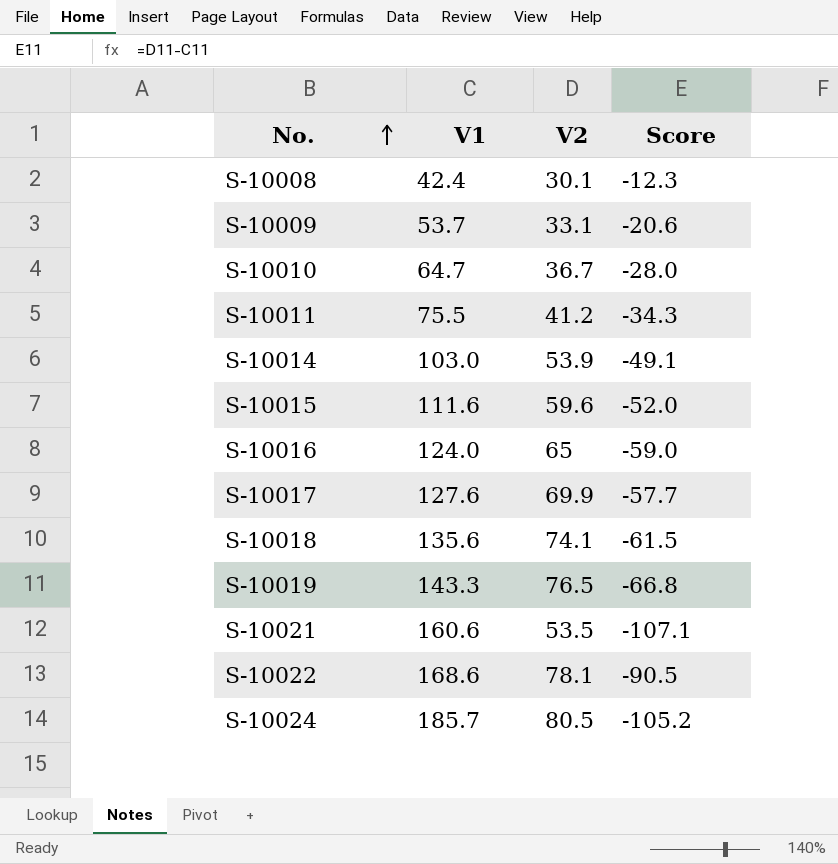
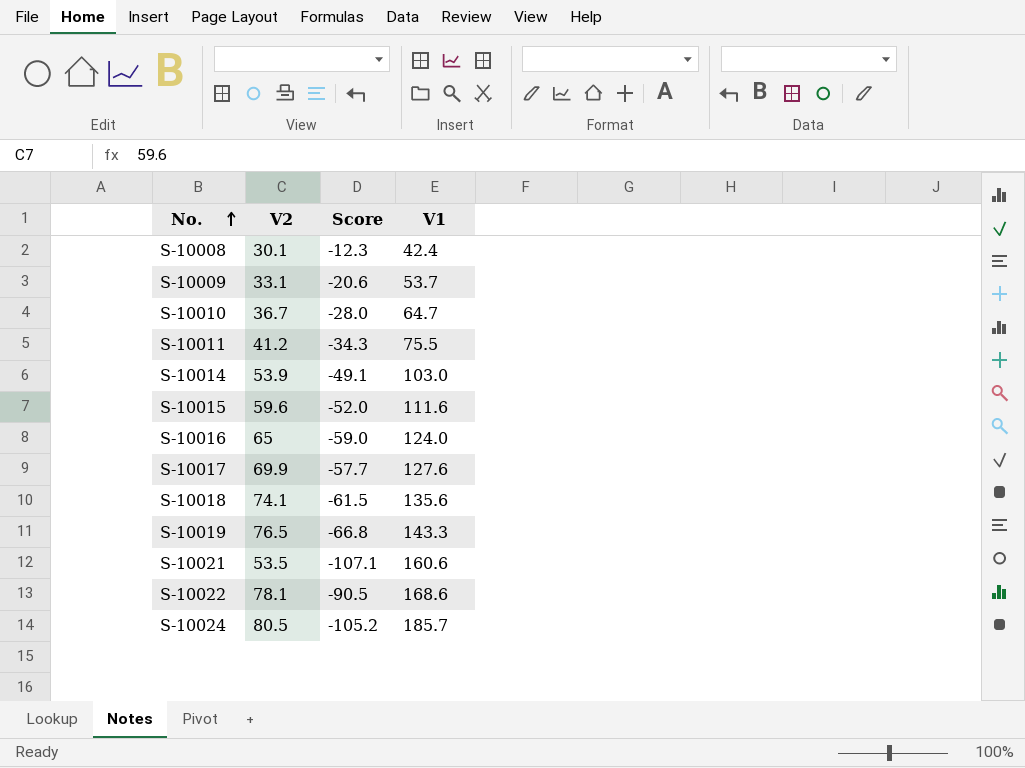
column V1 | position: 2 -> 4

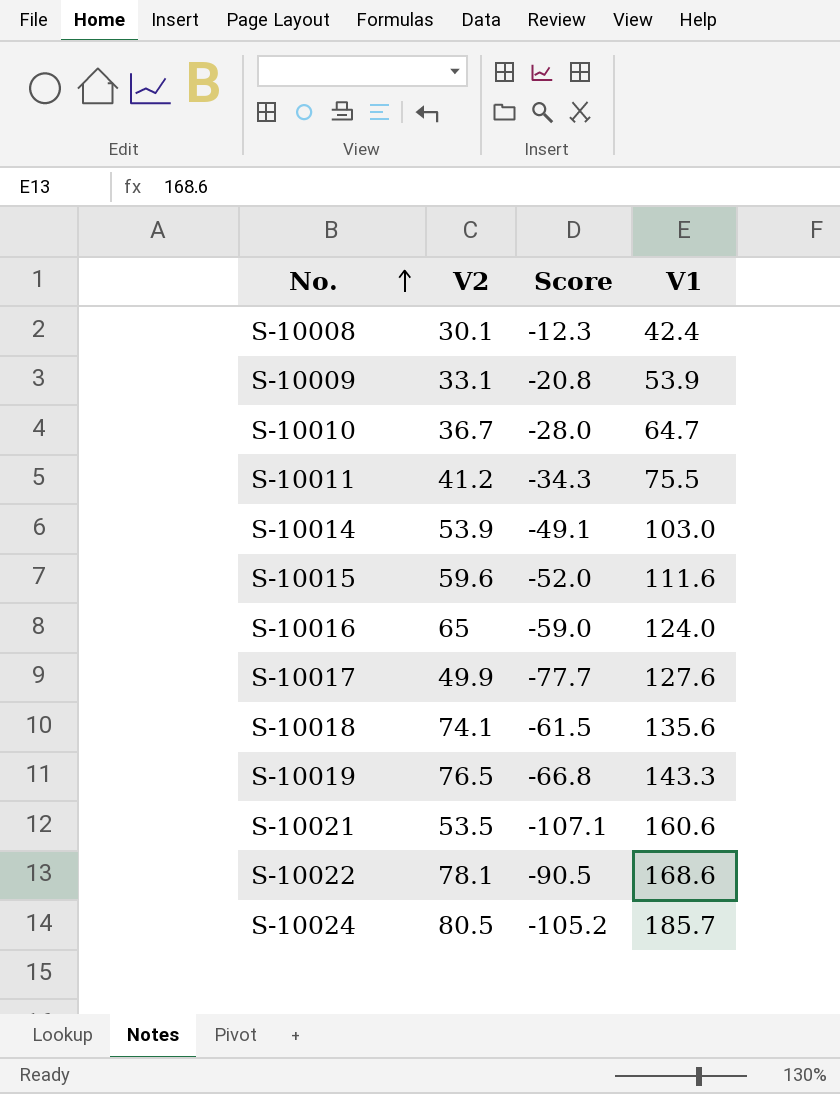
S-10009 | Score: -20.6 -> -20.8
S-10009 | V1: 53.7 -> 53.9
S-10017 | V2: 69.9 -> 49.9
S-10017 | Score: -57.7 -> -77.7

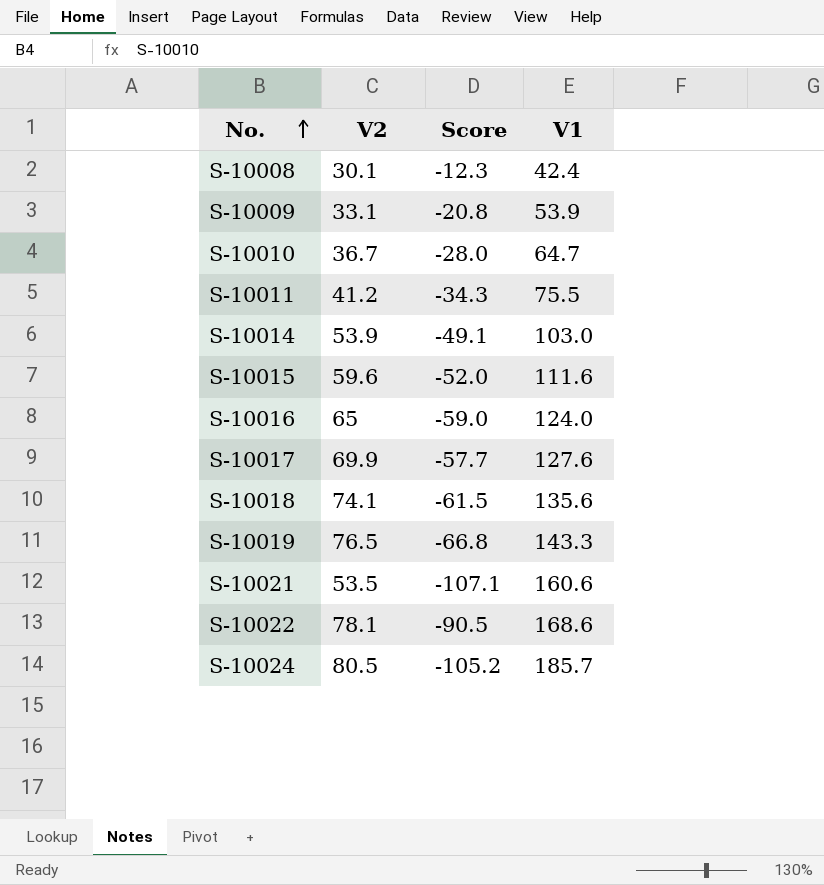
S-10017 | V2: 49.9 -> 69.9
S-10017 | Score: -77.7 -> -57.7

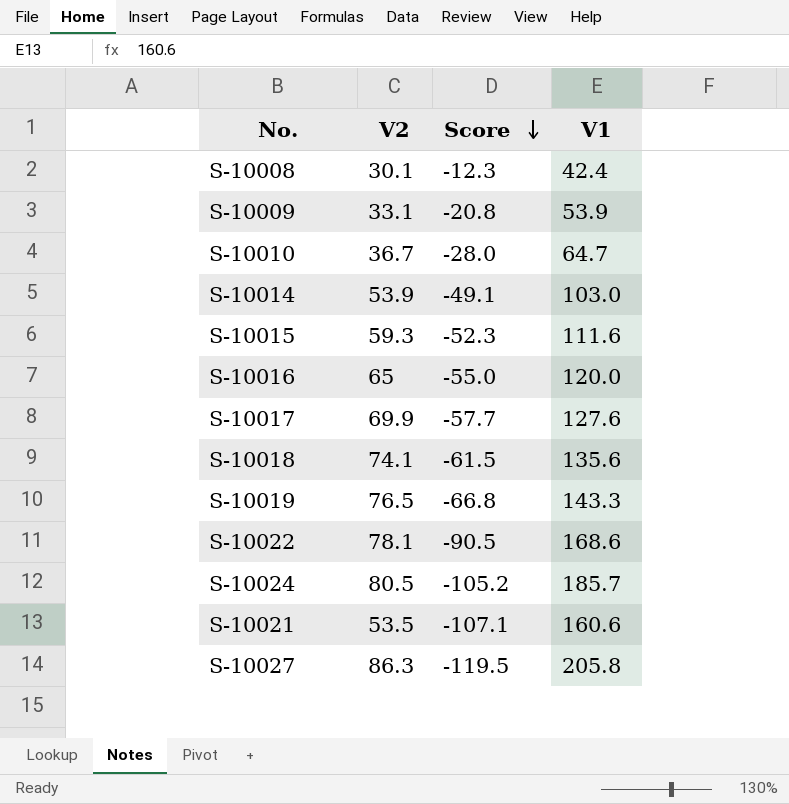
row order: No. ascending -> Score descending
row S-10011: 41.2 | -34.3 | 75.5 -> none
S-10015 | V2: 59.6 -> 59.3
S-10015 | Score: -52.0 -> -52.3
S-10016 | Score: -59.0 -> -55.0
S-10016 | V1: 124.0 -> 120.0
row S-10027: none -> 86.3 | -119.5 | 205.8

